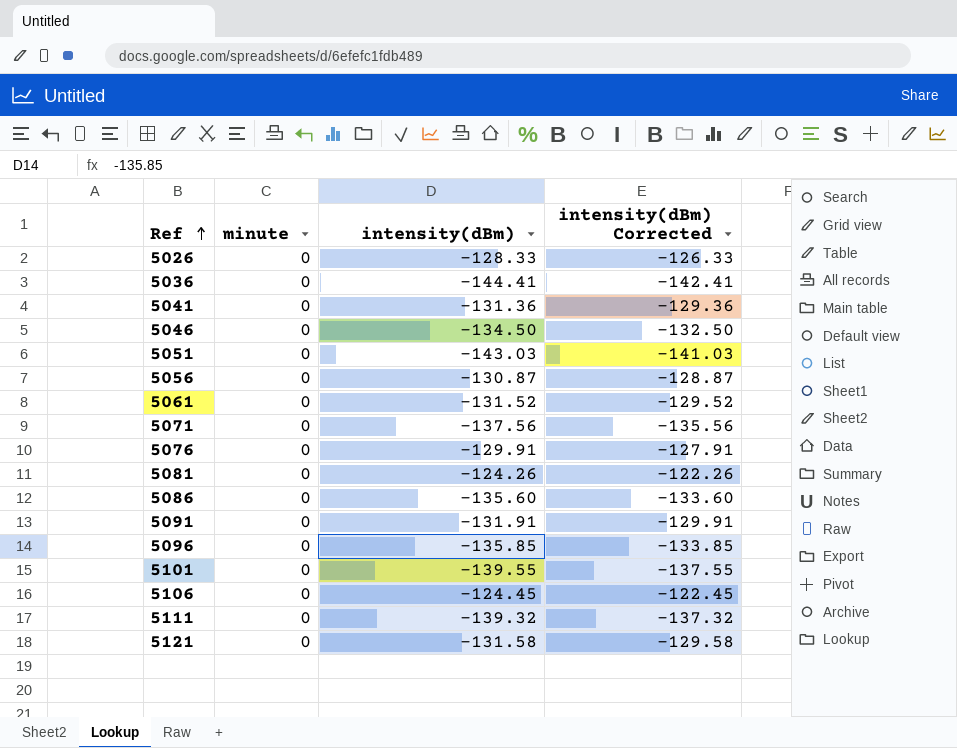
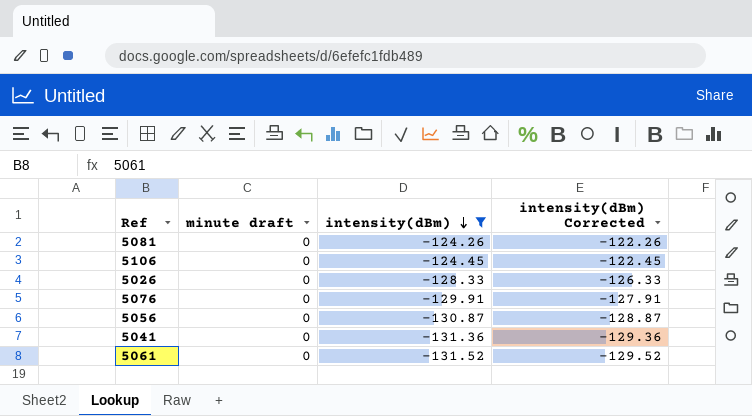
filter: none -> intensity(dBm) >= -131.52
row order: Ref ascending -> intensity(dBm) descending
column name: minute -> minute draft

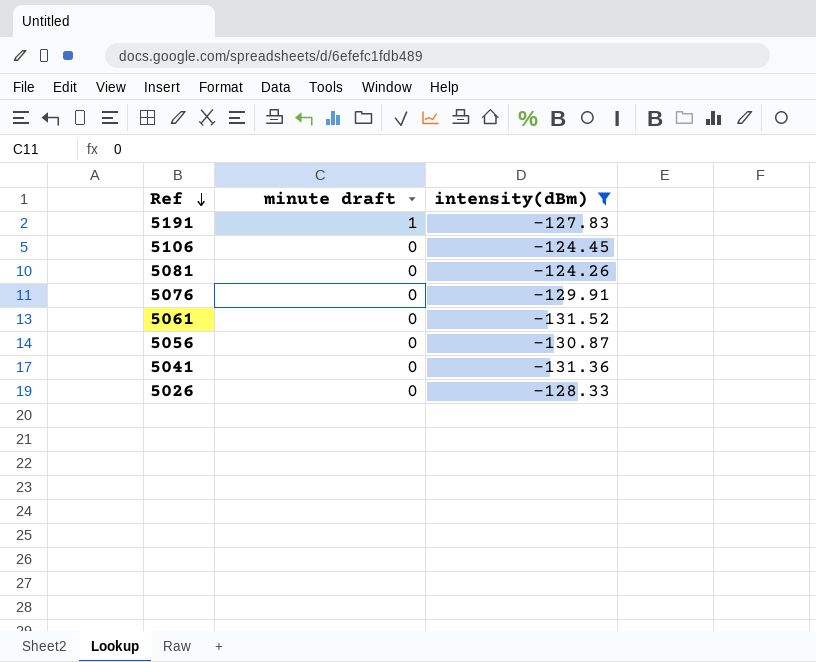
row order: intensity(dBm) descending -> Ref descending
column intensity(dBm) Corrected | formula: [intensity(dBm)] + 2 -> none
row 5191: none -> 1 | -127.83

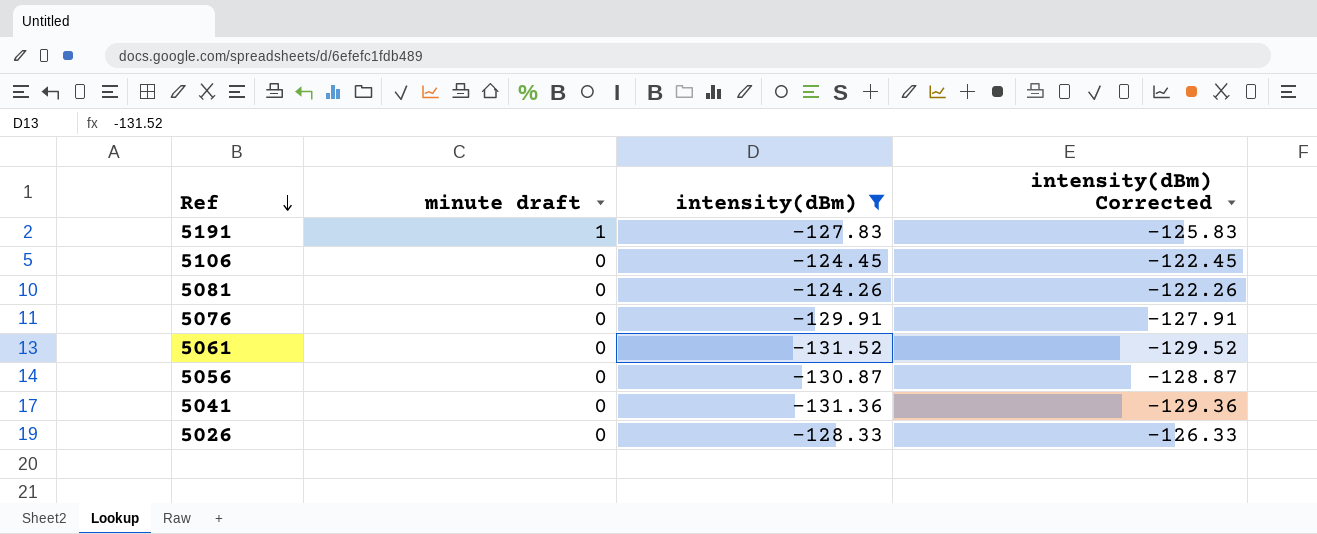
column intensity(dBm) Corrected | formula: none -> [intensity(dBm)] + 2

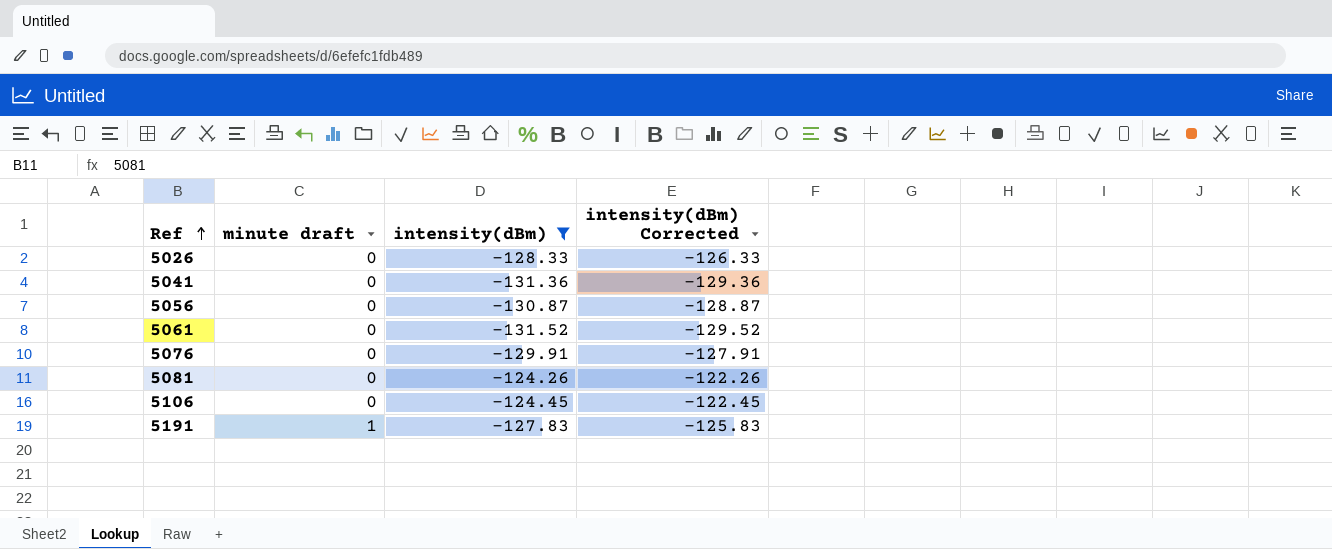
row order: Ref descending -> Ref ascending

